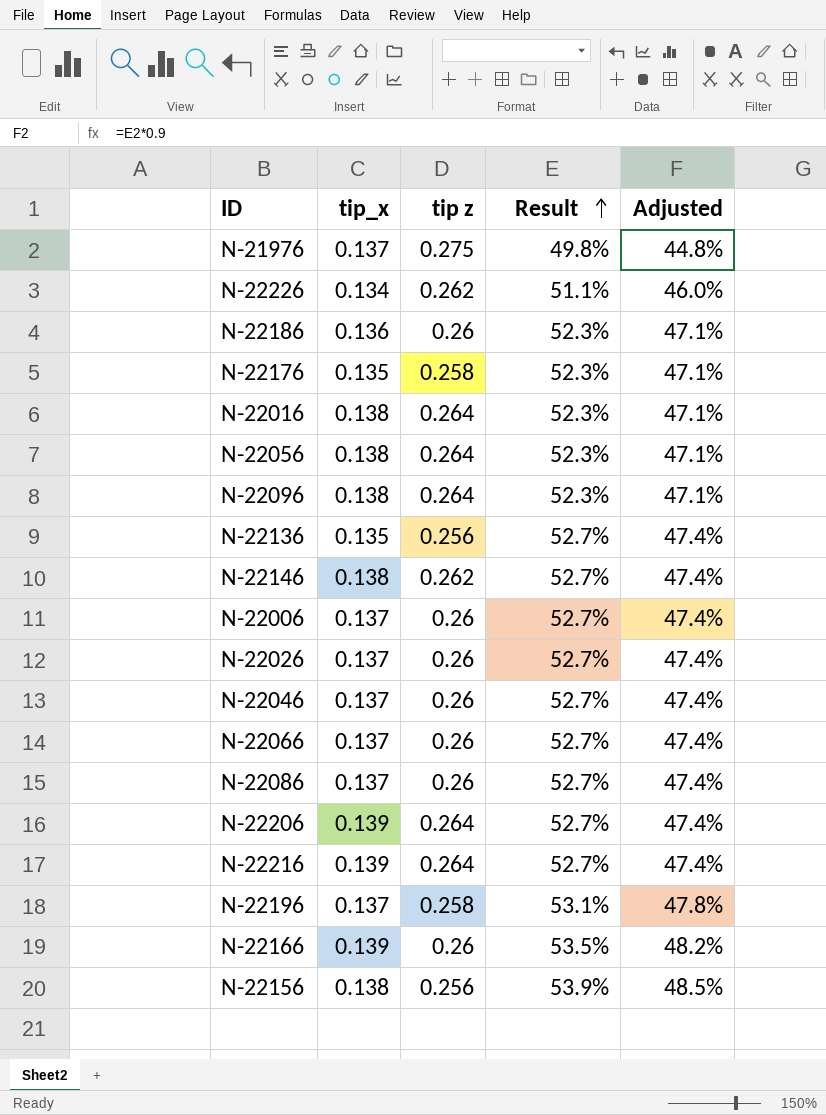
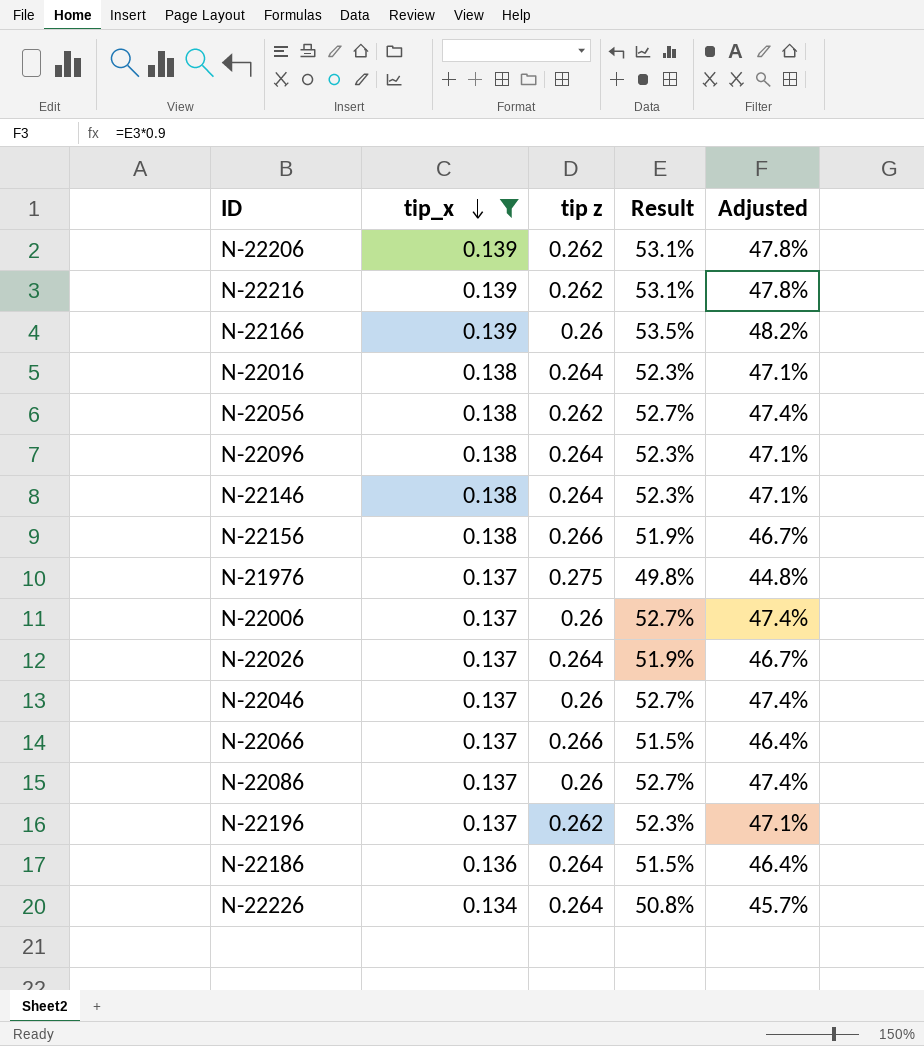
filter: none -> tip_x != 0.135
row order: Result ascending -> tip_x descending
N-22206 | tip z: 0.264 -> 0.262
N-22206 | Result: 52.7% -> 53.1%
N-22206 | Adjusted: 47.4% -> 47.8%
N-22216 | tip z: 0.264 -> 0.262
N-22216 | Result: 52.7% -> 53.1%
N-22216 | Adjusted: 47.4% -> 47.8%
N-22056 | tip z: 0.264 -> 0.262
N-22056 | Result: 52.3% -> 52.7%
N-22056 | Adjusted: 47.1% -> 47.4%
N-22146 | tip z: 0.262 -> 0.264
N-22146 | Result: 52.7% -> 52.3%
N-22146 | Adjusted: 47.4% -> 47.1%
N-22156 | tip z: 0.256 -> 0.266
N-22156 | Result: 53.9% -> 51.9%
N-22156 | Adjusted: 48.5% -> 46.7%
N-22026 | tip z: 0.26 -> 0.264
N-22026 | Result: 52.7% -> 51.9%
N-22026 | Adjusted: 47.4% -> 46.7%
N-22066 | tip z: 0.26 -> 0.266
N-22066 | Result: 52.7% -> 51.5%
N-22066 | Adjusted: 47.4% -> 46.4%
N-22196 | tip z: 0.258 -> 0.262
N-22196 | Result: 53.1% -> 52.3%
N-22196 | Adjusted: 47.8% -> 47.1%
N-22186 | tip z: 0.26 -> 0.264
N-22186 | Result: 52.3% -> 51.5%
N-22186 | Adjusted: 47.1% -> 46.4%
N-22226 | tip z: 0.262 -> 0.264
N-22226 | Result: 51.1% -> 50.8%
N-22226 | Adjusted: 46.0% -> 45.7%

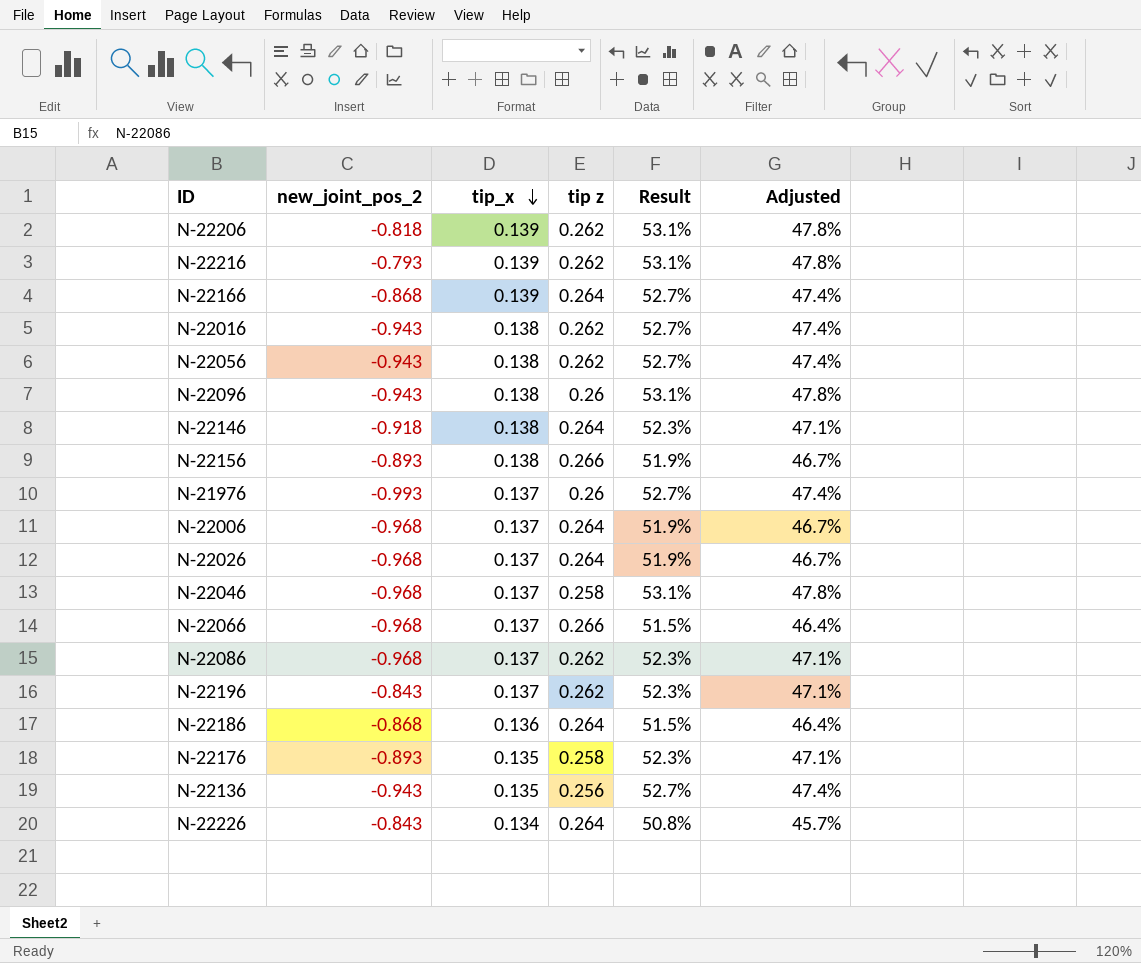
filter: tip_x != 0.135 -> none
column new_joint_pos_2 | position: none -> 2
N-22166 | tip z: 0.26 -> 0.264
N-22166 | Result: 53.5% -> 52.7%
N-22166 | Adjusted: 48.2% -> 47.4%
N-22016 | tip z: 0.264 -> 0.262
N-22016 | Result: 52.3% -> 52.7%
N-22016 | Adjusted: 47.1% -> 47.4%
N-22096 | tip z: 0.264 -> 0.26
N-22096 | Result: 52.3% -> 53.1%
N-22096 | Adjusted: 47.1% -> 47.8%
N-21976 | tip z: 0.275 -> 0.26
N-21976 | Result: 49.8% -> 52.7%
N-21976 | Adjusted: 44.8% -> 47.4%
N-22006 | tip z: 0.26 -> 0.264
N-22006 | Result: 52.7% -> 51.9%
N-22006 | Adjusted: 47.4% -> 46.7%
N-22046 | tip z: 0.26 -> 0.258
N-22046 | Result: 52.7% -> 53.1%
N-22046 | Adjusted: 47.4% -> 47.8%
N-22086 | tip z: 0.26 -> 0.262
N-22086 | Result: 52.7% -> 52.3%
N-22086 | Adjusted: 47.4% -> 47.1%

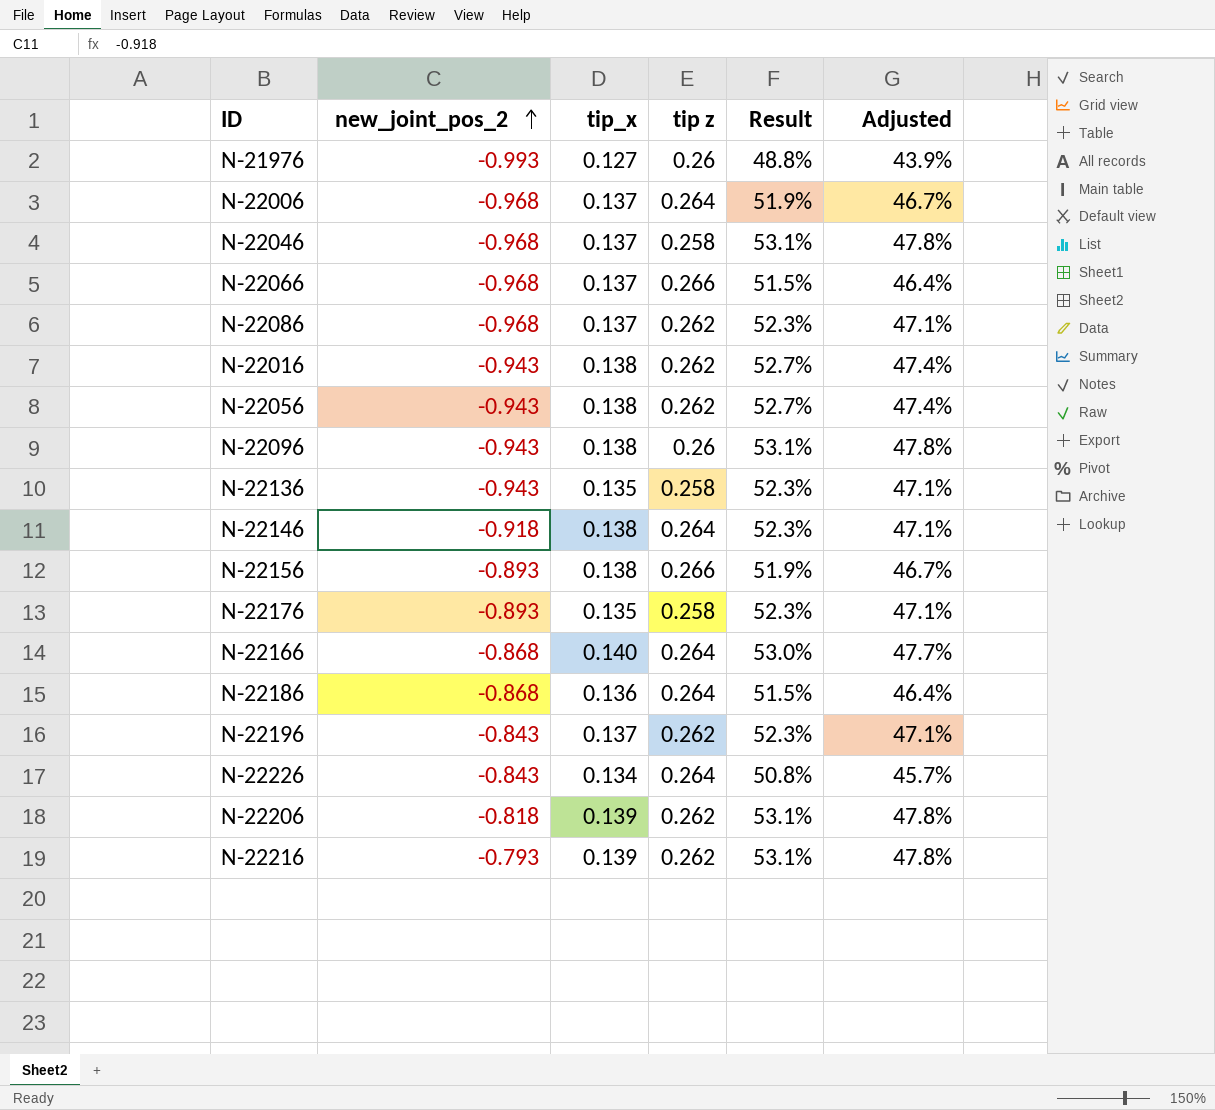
row order: tip_x descending -> new_joint_pos_2 ascending
row N-22026: -0.968 | 0.137 | 0.264 | 51.9% | 46.7% -> none
N-21976 | tip_x: 0.137 -> 0.127
N-21976 | Result: 52.7% -> 48.8%
N-21976 | Adjusted: 47.4% -> 43.9%
N-22136 | tip z: 0.256 -> 0.258
N-22136 | Result: 52.7% -> 52.3%
N-22136 | Adjusted: 47.4% -> 47.1%
N-22166 | tip_x: 0.139 -> 0.140
N-22166 | Result: 52.7% -> 53.0%
N-22166 | Adjusted: 47.4% -> 47.7%

